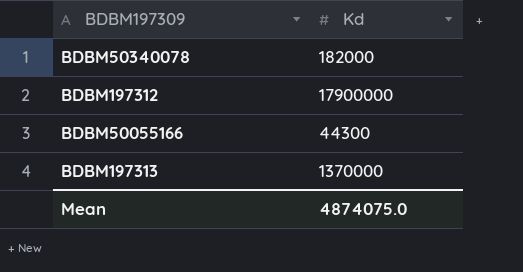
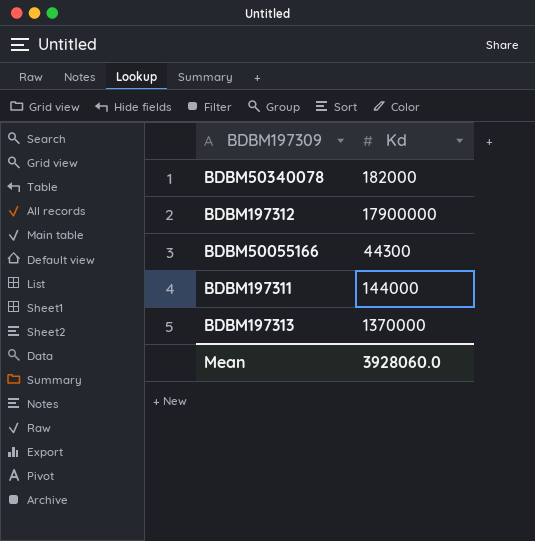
row BDBM197311: none -> 144000
Mean | Kd: 4874075.0 -> 3928060.0

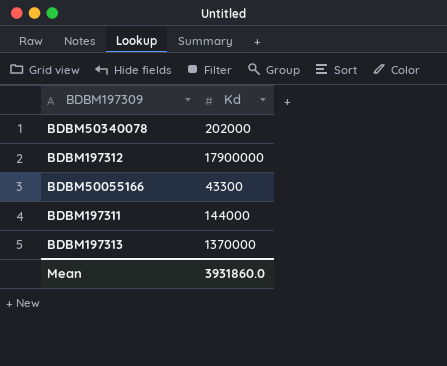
BDBM50340078 | Kd: 182000 -> 202000
BDBM50055166 | Kd: 44300 -> 43300
Mean | Kd: 3928060.0 -> 3931860.0

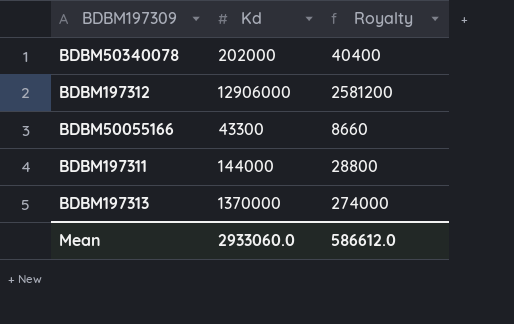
column Royalty | formula: none -> [Kd] * 0.2
BDBM197312 | Kd: 17900000 -> 12906000
Mean | Kd: 3931860.0 -> 2933060.0

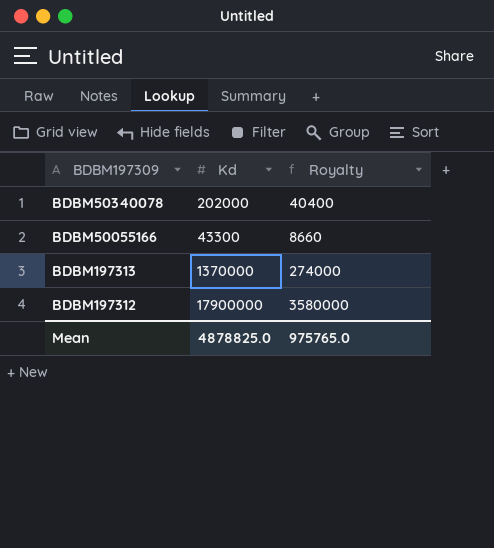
row order: none -> BDBM197309 descending
row BDBM197311: 144000 | 28800 -> none
BDBM197312 | Kd: 12906000 -> 17900000
BDBM197312 | Royalty: 2581200 -> 3580000
Mean | Kd: 2933060.0 -> 4878825.0
Mean | Royalty: 586612.0 -> 975765.0

